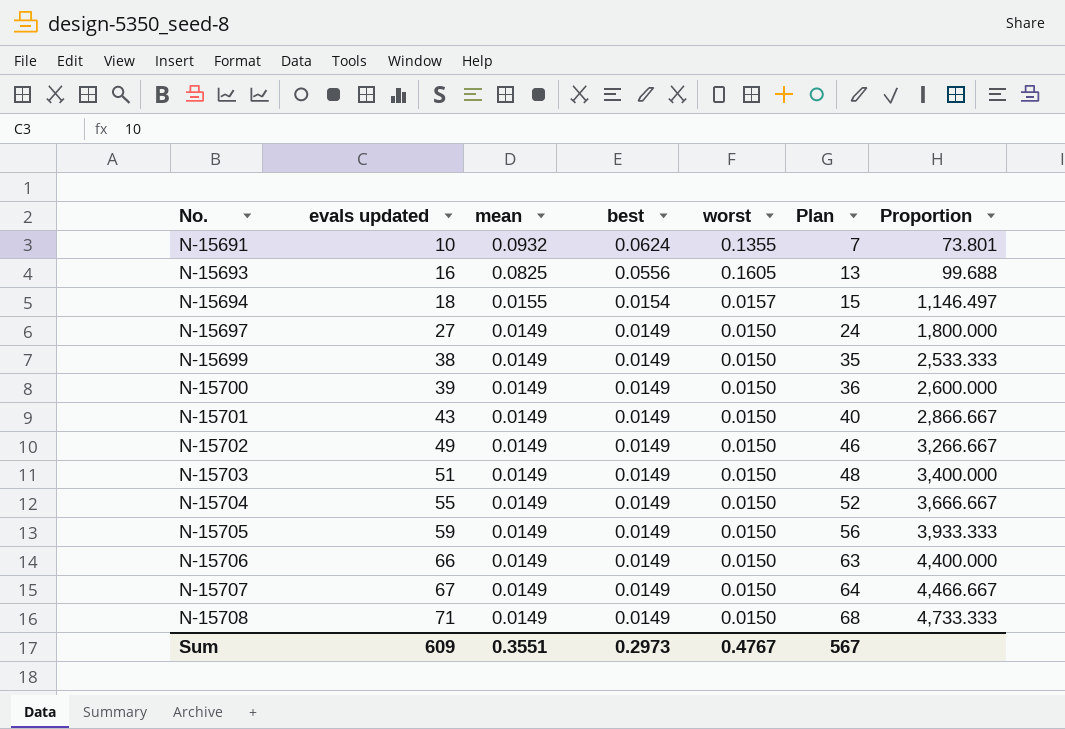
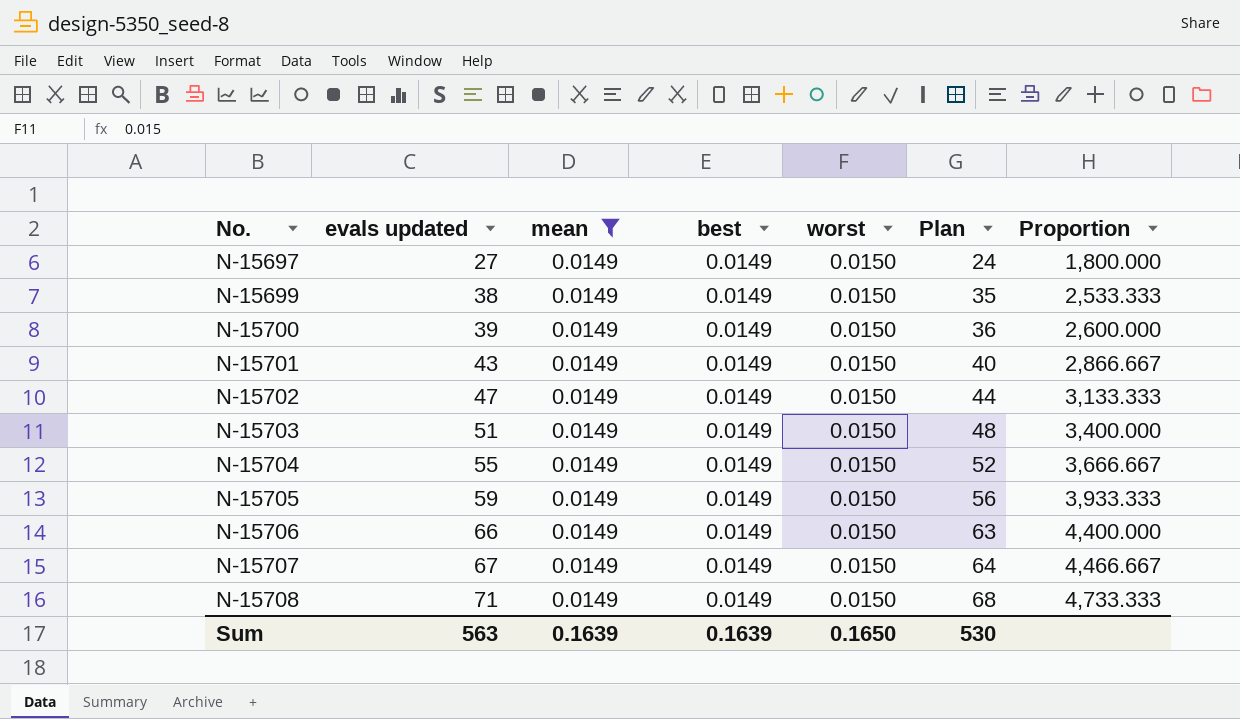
filter: none -> mean = 0.0149
N-15702 | evals updated: 49 -> 47
N-15702 | Plan: 46 -> 44
N-15702 | Proportion: 3,266.667 -> 3,133.333
Sum | evals updated: 609 -> 563
Sum | mean: 0.3551 -> 0.1639
Sum | best: 0.2973 -> 0.1639
Sum | worst: 0.4767 -> 0.1650
Sum | Plan: 567 -> 530

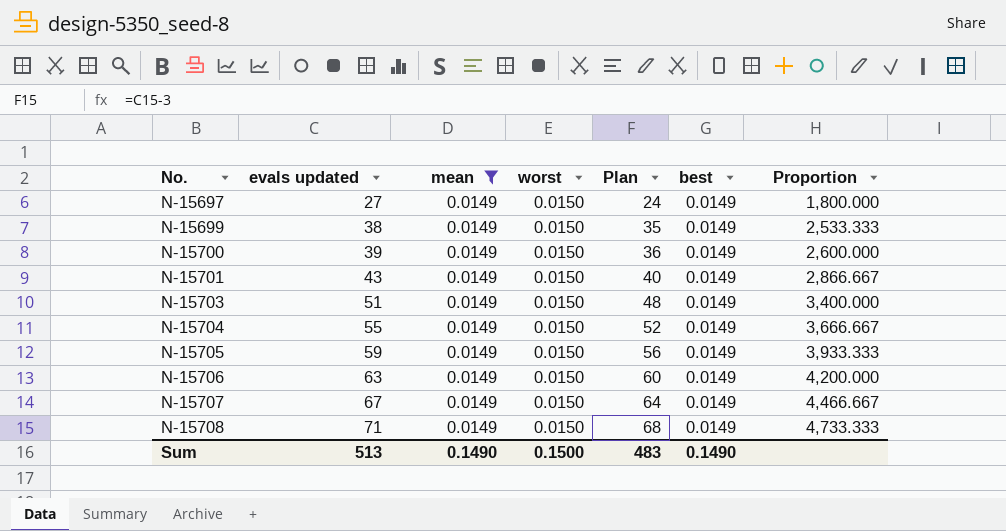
column best | position: 4 -> 6
row N-15702: 47 | 0.0149 | 0.0149 | 0.0150 | 44 | 3,133.333 -> none
N-15706 | evals updated: 66 -> 63
N-15706 | Plan: 63 -> 60
N-15706 | Proportion: 4,400.000 -> 4,200.000
Sum | evals updated: 563 -> 513
Sum | mean: 0.1639 -> 0.1490
Sum | worst: 0.1650 -> 0.1500
Sum | Plan: 530 -> 483
Sum | best: 0.1639 -> 0.1490

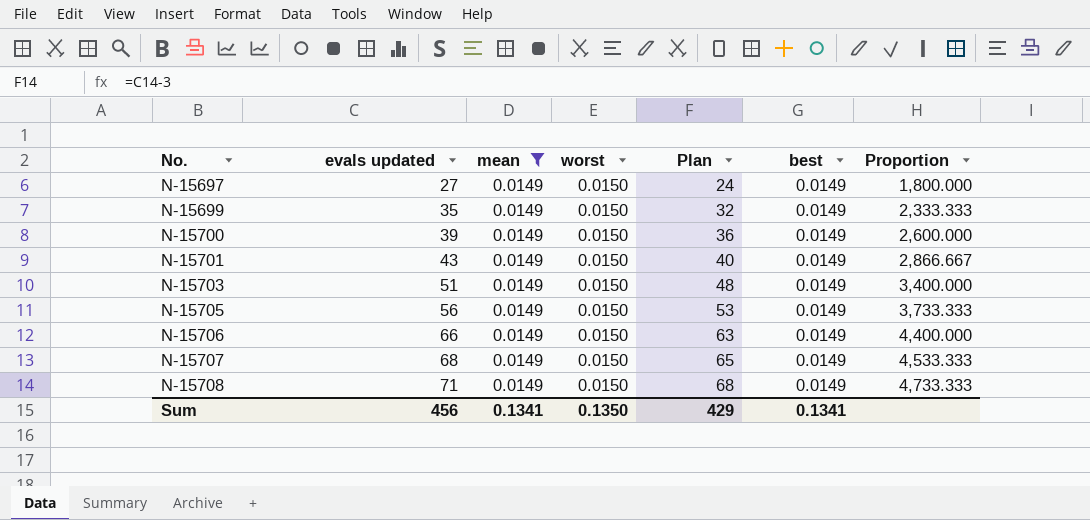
row N-15704: 55 | 0.0149 | 0.0150 | 52 | 0.0149 | 3,666.667 -> none
N-15699 | evals updated: 38 -> 35
N-15699 | Plan: 35 -> 32
N-15699 | Proportion: 2,533.333 -> 2,333.333
N-15705 | evals updated: 59 -> 56
N-15705 | Plan: 56 -> 53
N-15705 | Proportion: 3,933.333 -> 3,733.333
N-15706 | evals updated: 63 -> 66
N-15706 | Plan: 60 -> 63
N-15706 | Proportion: 4,200.000 -> 4,400.000
N-15707 | evals updated: 67 -> 68
N-15707 | Plan: 64 -> 65
N-15707 | Proportion: 4,466.667 -> 4,533.333
Sum | evals updated: 513 -> 456
Sum | mean: 0.1490 -> 0.1341
Sum | worst: 0.1500 -> 0.1350
Sum | Plan: 483 -> 429
Sum | best: 0.1490 -> 0.1341

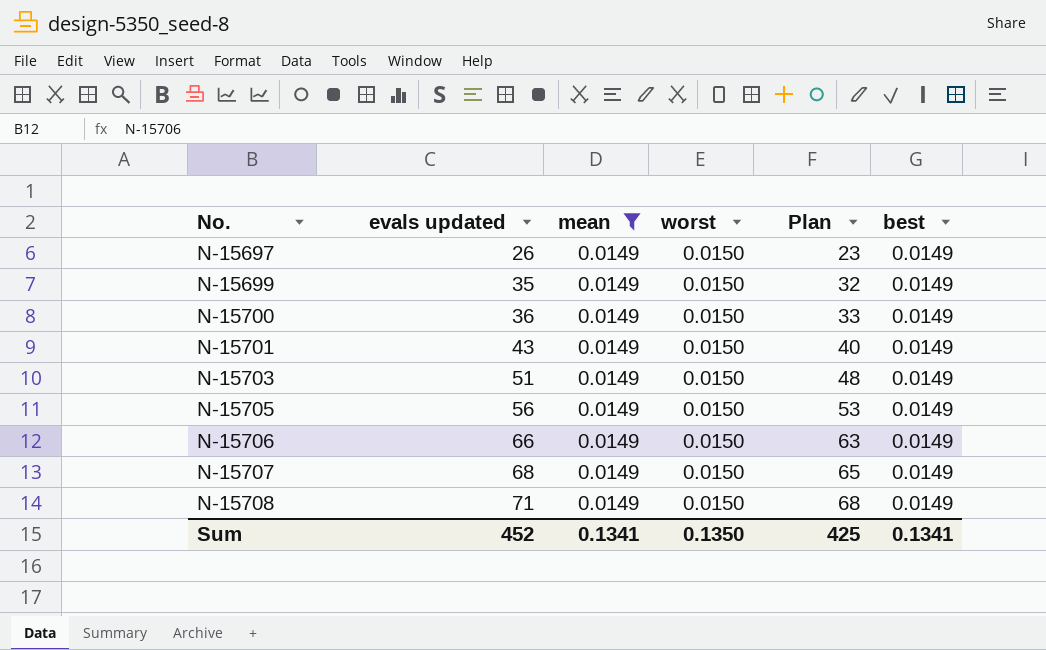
column Proportion | formula: [evals updated] / [worst] -> none
N-15697 | evals updated: 27 -> 26
N-15697 | Plan: 24 -> 23
N-15700 | evals updated: 39 -> 36
N-15700 | Plan: 36 -> 33
Sum | evals updated: 456 -> 452
Sum | Plan: 429 -> 425

